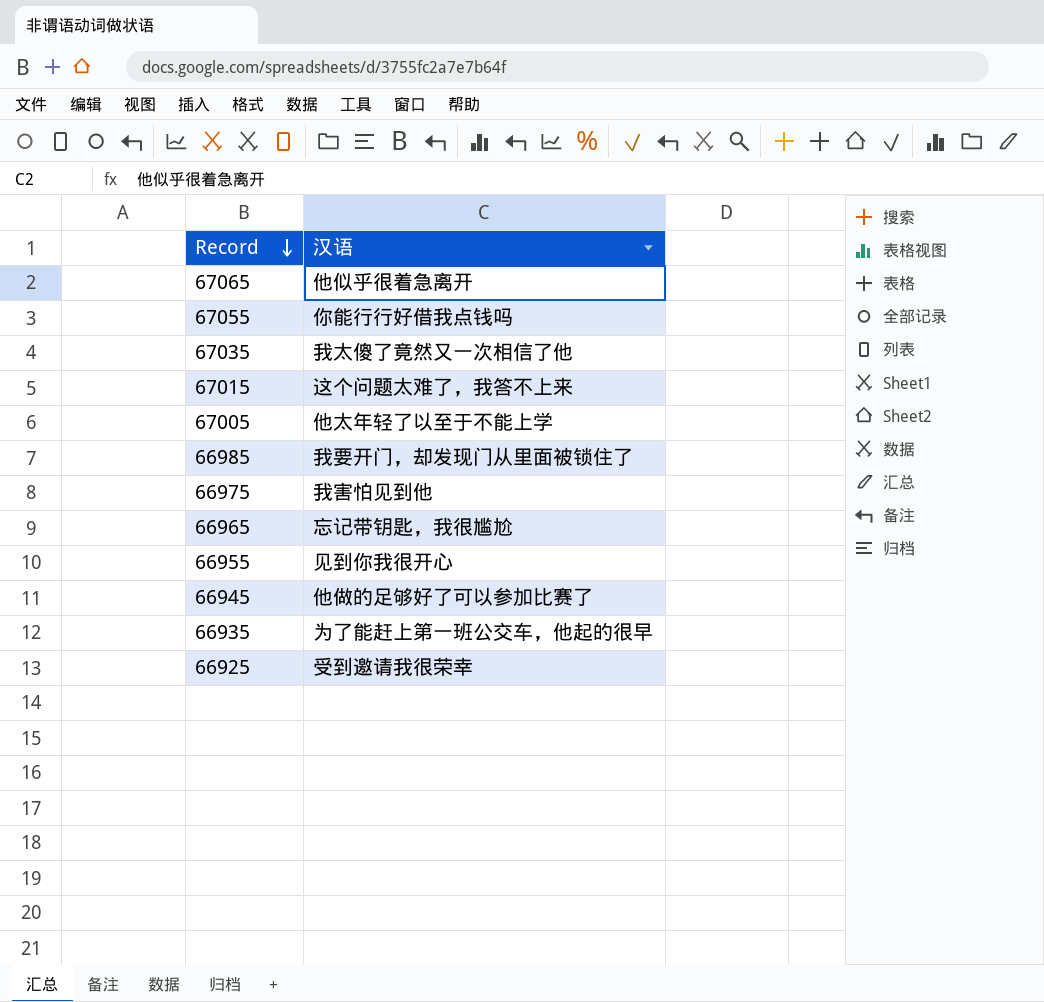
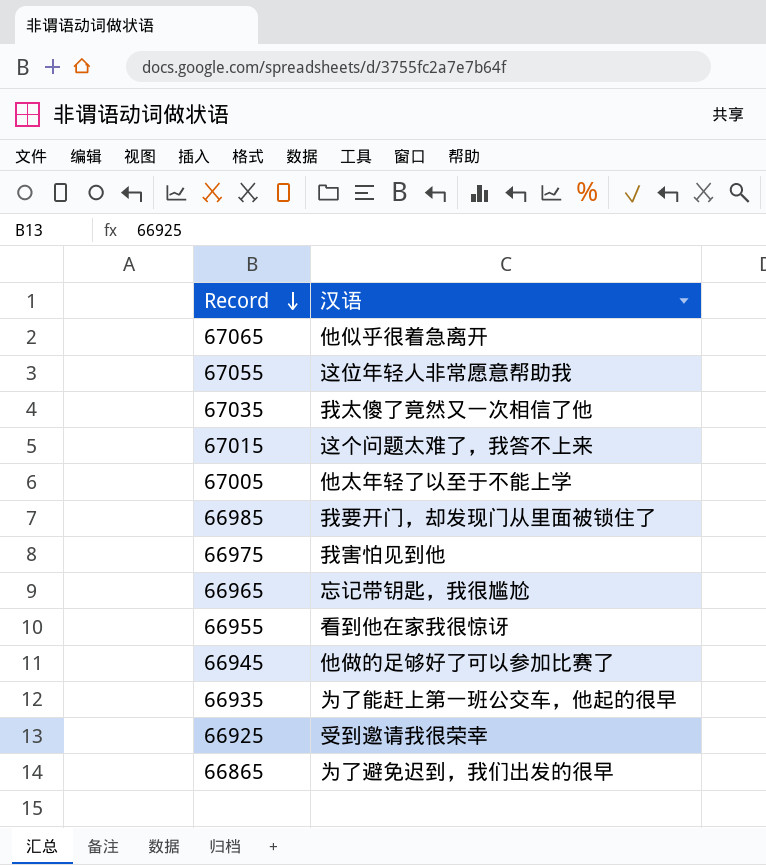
67055 | 汉语: 你能行行好借我点钱吗 -> 这位年轻人非常愿意帮助我
66955 | 汉语: 见到你我很开心 -> 看到他在家我很惊讶
row 66865: none -> 为了避免迟到，我们出发的很早

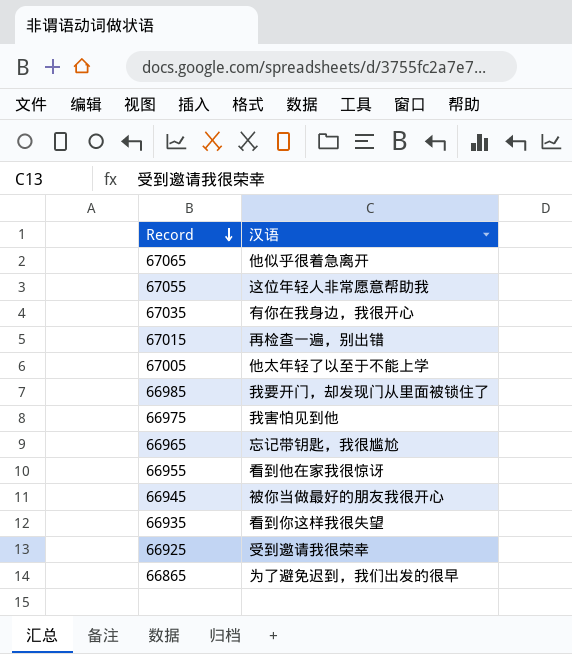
67035 | 汉语: 我太傻了竟然又一次相信了他 -> 有你在我身边，我很开心
67015 | 汉语: 这个问题太难了，我答不上来 -> 再检查一遍，别出错
66945 | 汉语: 他做的足够好了可以参加比赛了 -> 被你当做最好的朋友我很开心
66935 | 汉语: 为了能赶上第一班公交车，他起的很早 -> 看到你这样我很失望

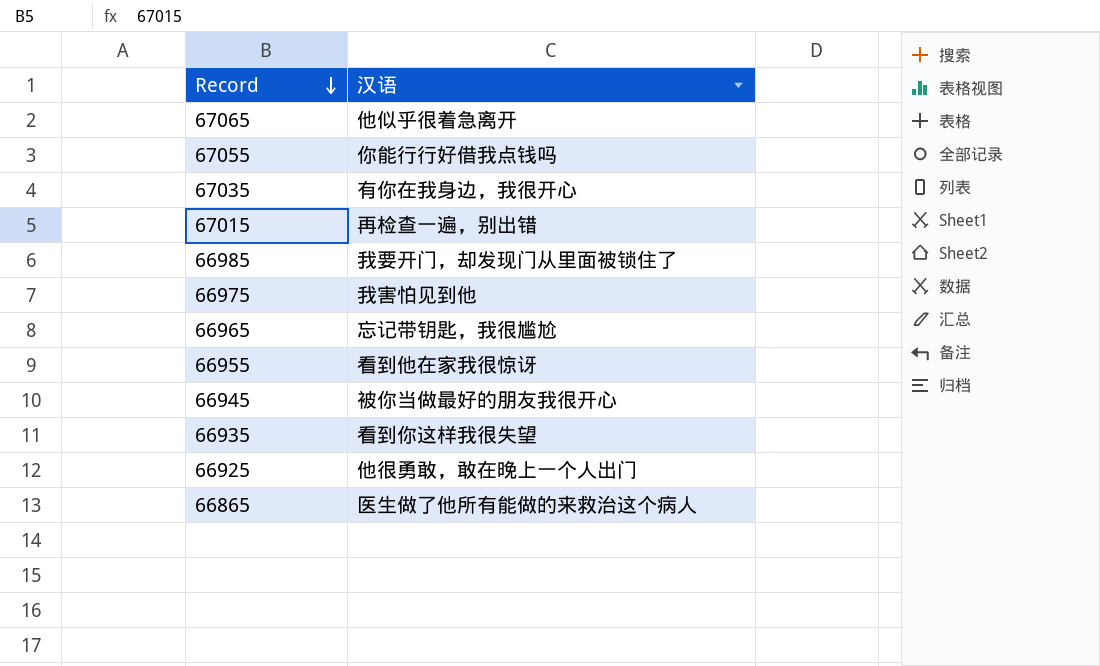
row 67005: 他太年轻了以至于不能上学 -> none
67055 | 汉语: 这位年轻人非常愿意帮助我 -> 你能行行好借我点钱吗
66925 | 汉语: 受到邀请我很荣幸 -> 他很勇敢，敢在晚上一个人出门
66865 | 汉语: 为了避免迟到，我们出发的很早 -> 医生做了他所有能做的来救治这个病人

